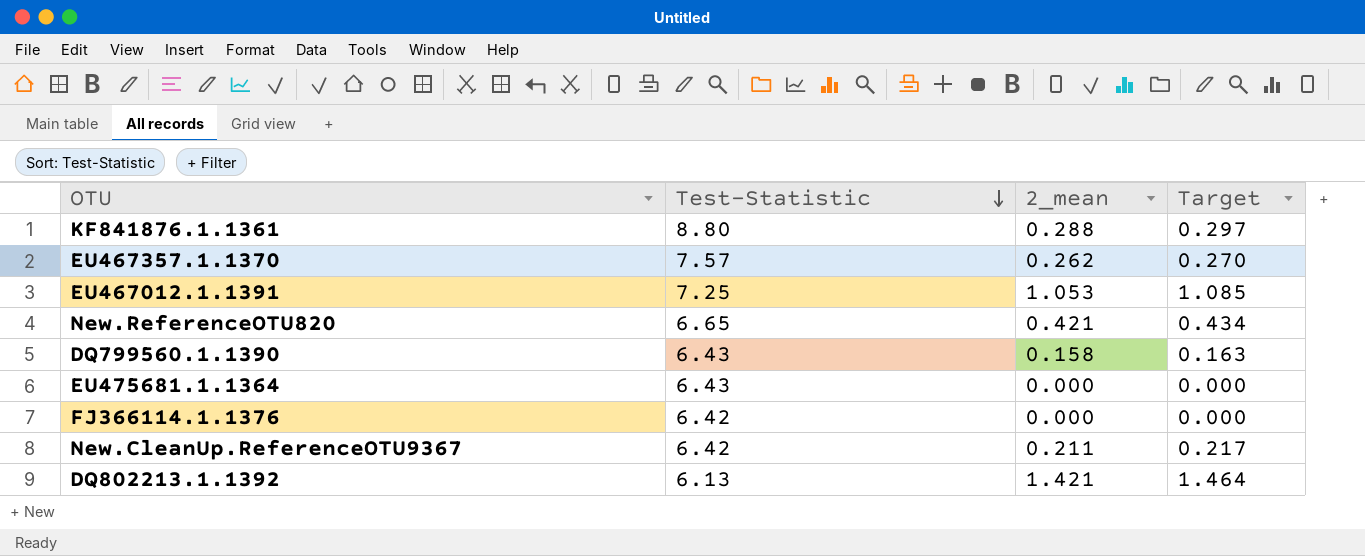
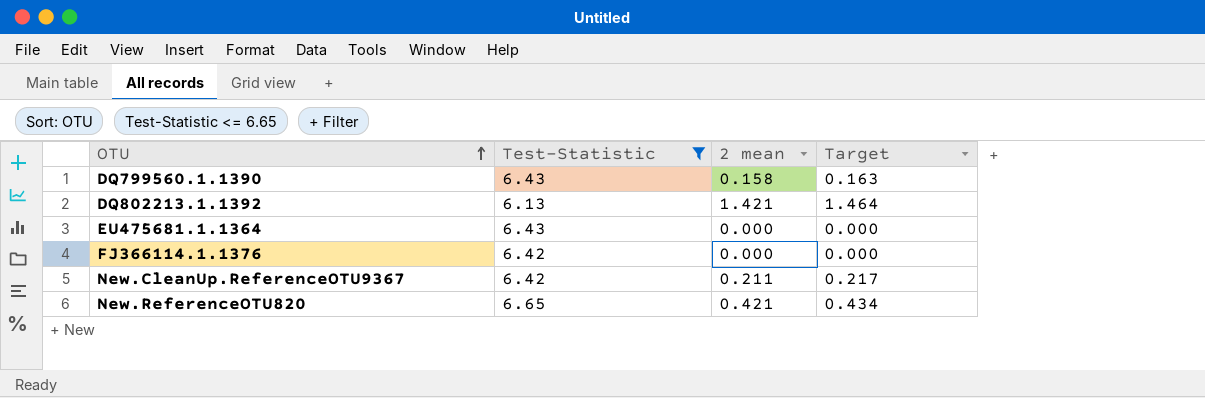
filter: none -> Test-Statistic <= 6.65
row order: Test-Statistic descending -> OTU ascending
column name: 2_mean -> 2 mean

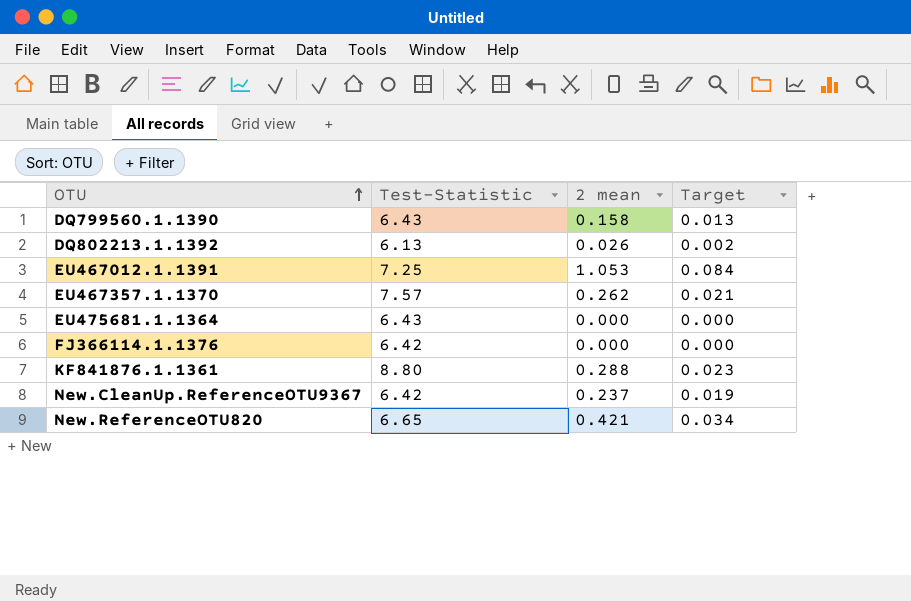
filter: Test-Statistic <= 6.65 -> none
column Target | formula: [2 mean] * 1.03 -> [2 mean] * 0.08
DQ802213.1.1392 | 2 mean: 1.421 -> 0.026
New.CleanUp.ReferenceOTU9367 | 2 mean: 0.211 -> 0.237

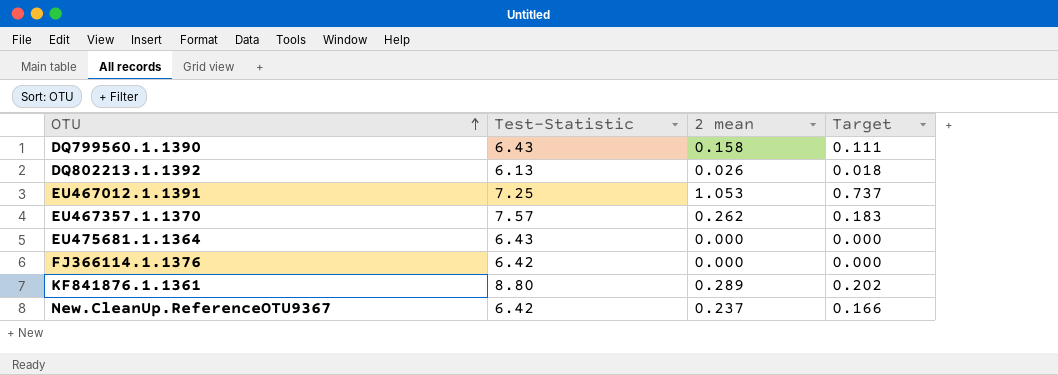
column Target | formula: [2 mean] * 0.08 -> [2 mean] * 0.7
row New.ReferenceOTU820: 6.65 | 0.421 | 0.034 -> none
KF841876.1.1361 | 2 mean: 0.288 -> 0.289

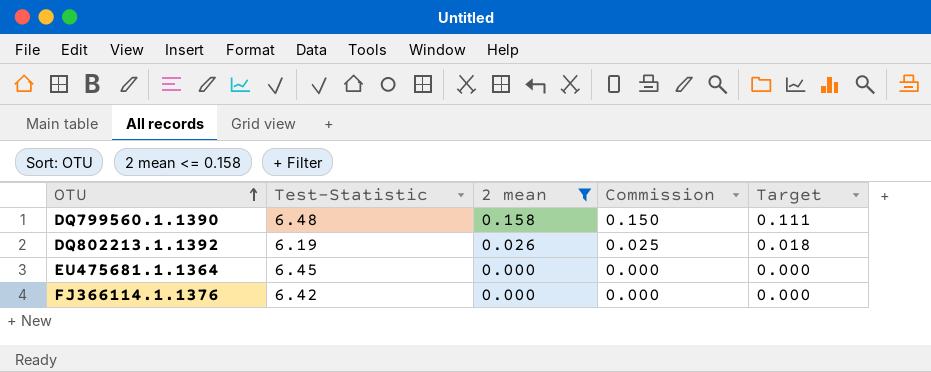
filter: none -> 2 mean <= 0.158
column Commission | formula: none -> [2 mean] * 0.95
DQ799560.1.1390 | Test-Statistic: 6.43 -> 6.48
DQ802213.1.1392 | Test-Statistic: 6.13 -> 6.19
EU475681.1.1364 | Test-Statistic: 6.43 -> 6.45

